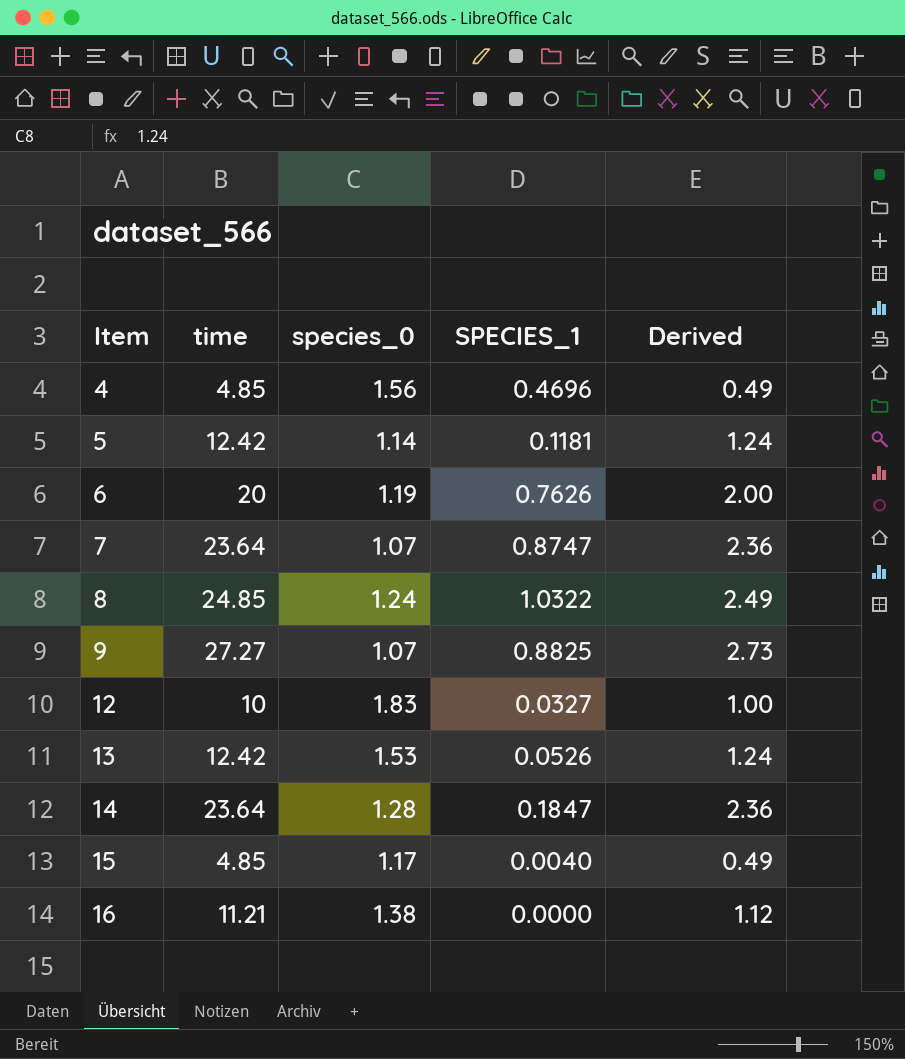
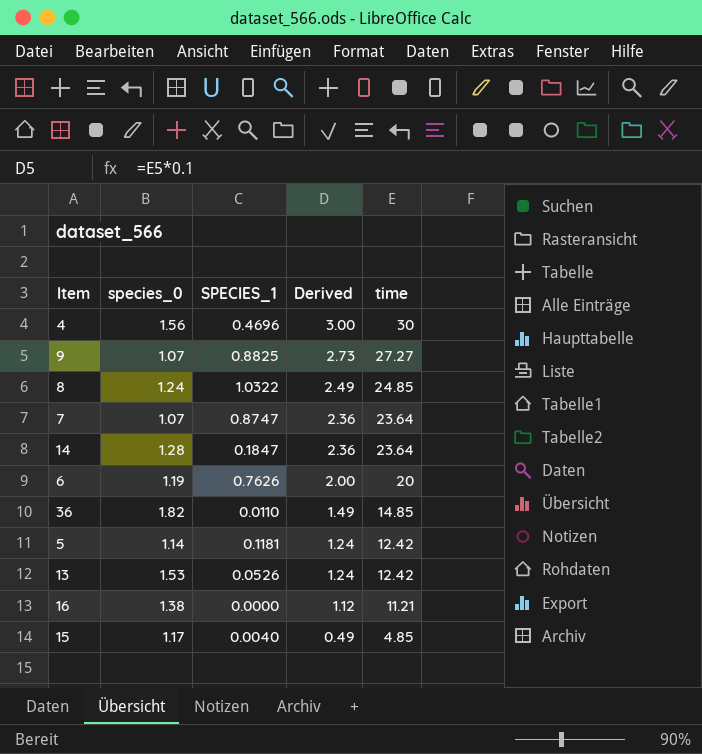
row order: Item ascending -> Derived descending
column time | position: 2 -> 5
row 12: 10 | 1.83 | 0.0327 | 1.00 -> none
4 | Derived: 0.49 -> 3.00
4 | time: 4.85 -> 30
row 36: none -> 1.82 | 0.0110 | 1.49 | 14.85

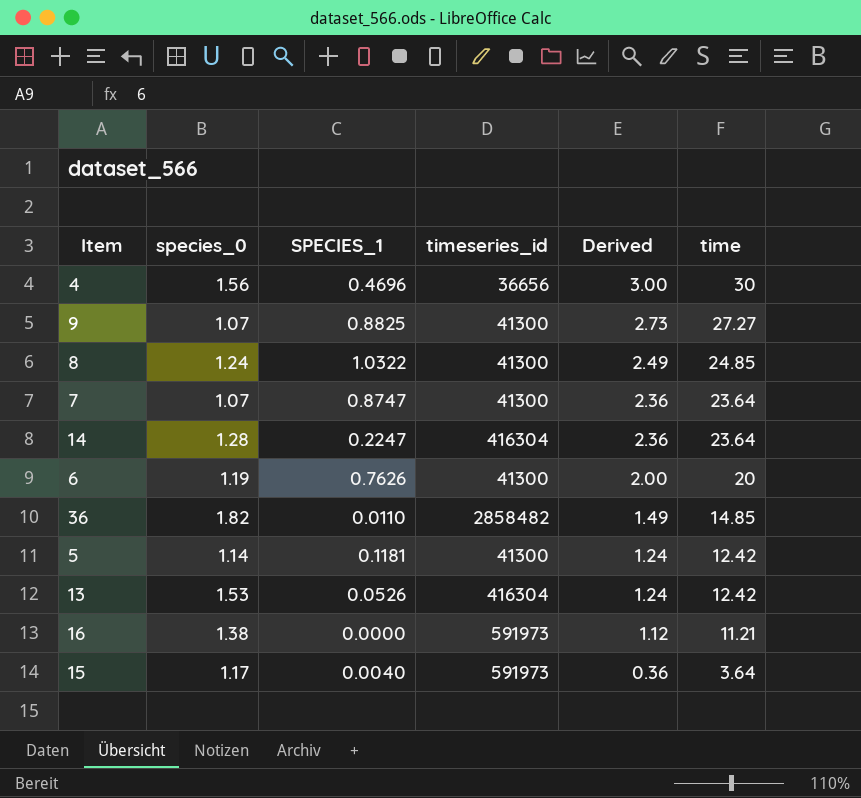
column timeseries_id | position: none -> 4
14 | SPECIES_1: 0.1847 -> 0.2247
15 | Derived: 0.49 -> 0.36
15 | time: 4.85 -> 3.64

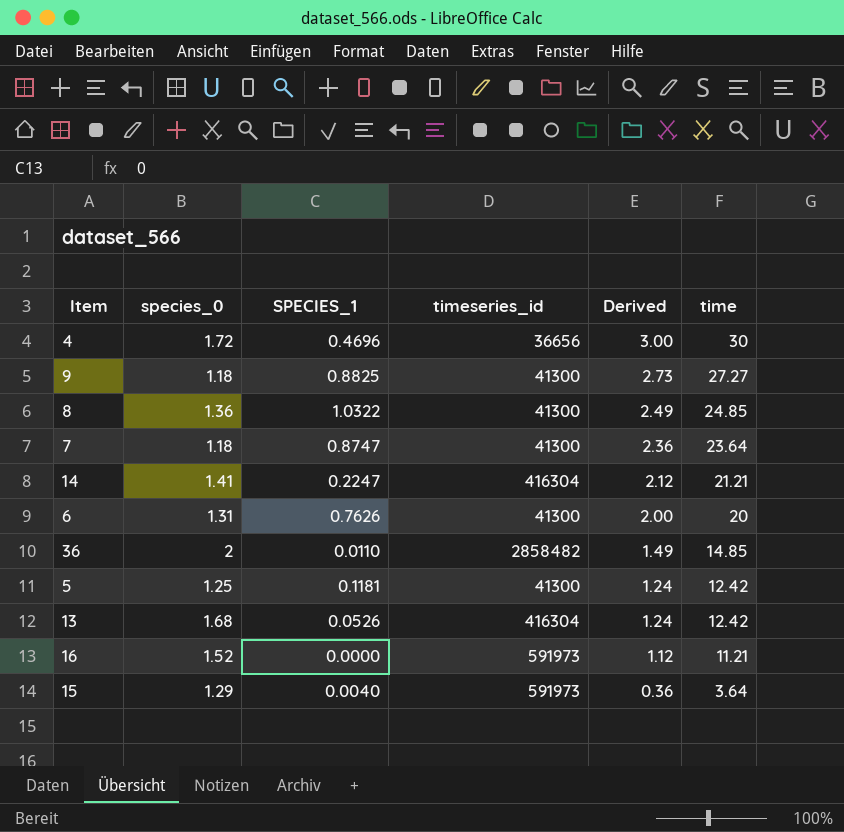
4 | species_0: 1.56 -> 1.72
9 | species_0: 1.07 -> 1.18
8 | species_0: 1.24 -> 1.36
7 | species_0: 1.07 -> 1.18
14 | species_0: 1.28 -> 1.41
14 | Derived: 2.36 -> 2.12
14 | time: 23.64 -> 21.21
6 | species_0: 1.19 -> 1.31
36 | species_0: 1.82 -> 2
5 | species_0: 1.14 -> 1.25
13 | species_0: 1.53 -> 1.68
16 | species_0: 1.38 -> 1.52
15 | species_0: 1.17 -> 1.29

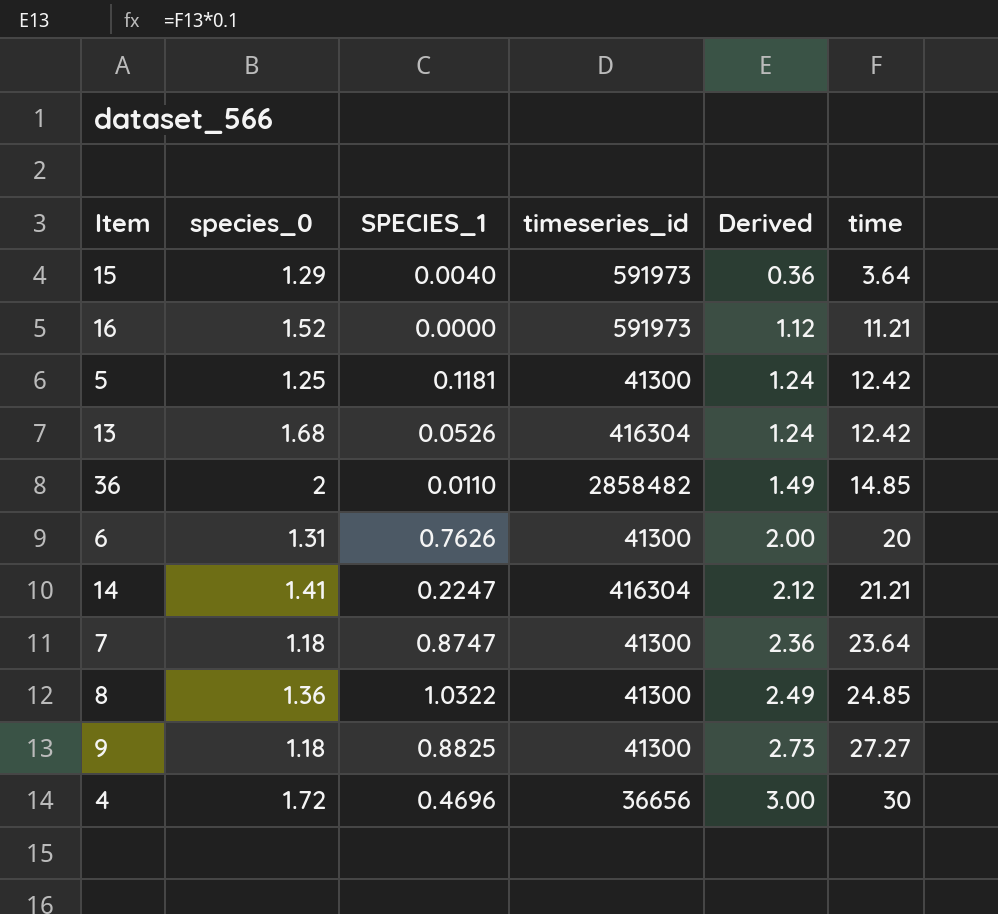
row order: Derived descending -> Derived ascending

